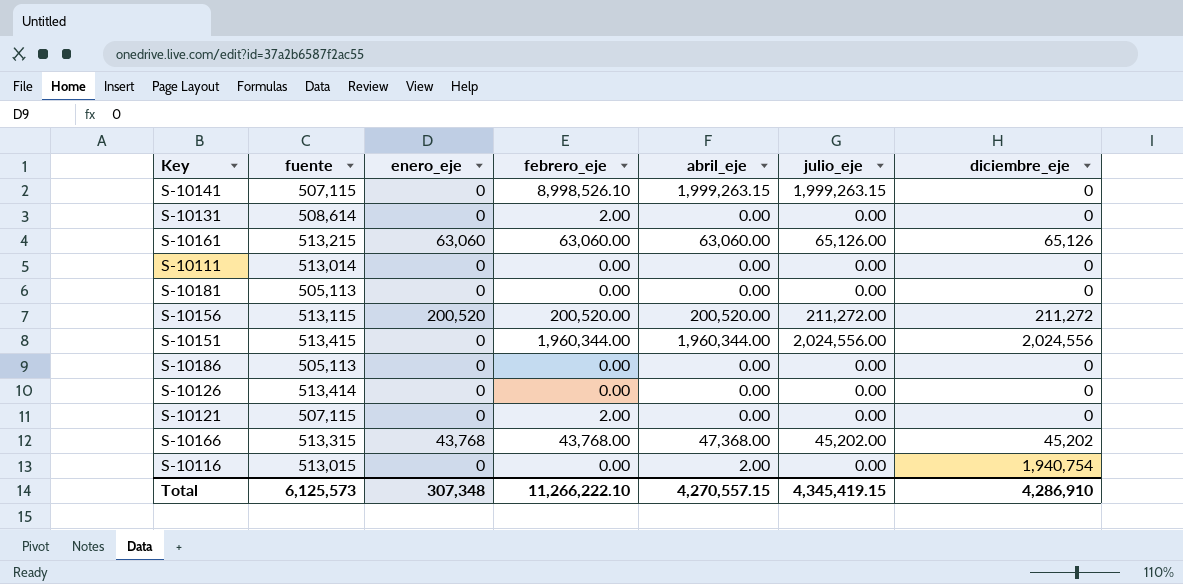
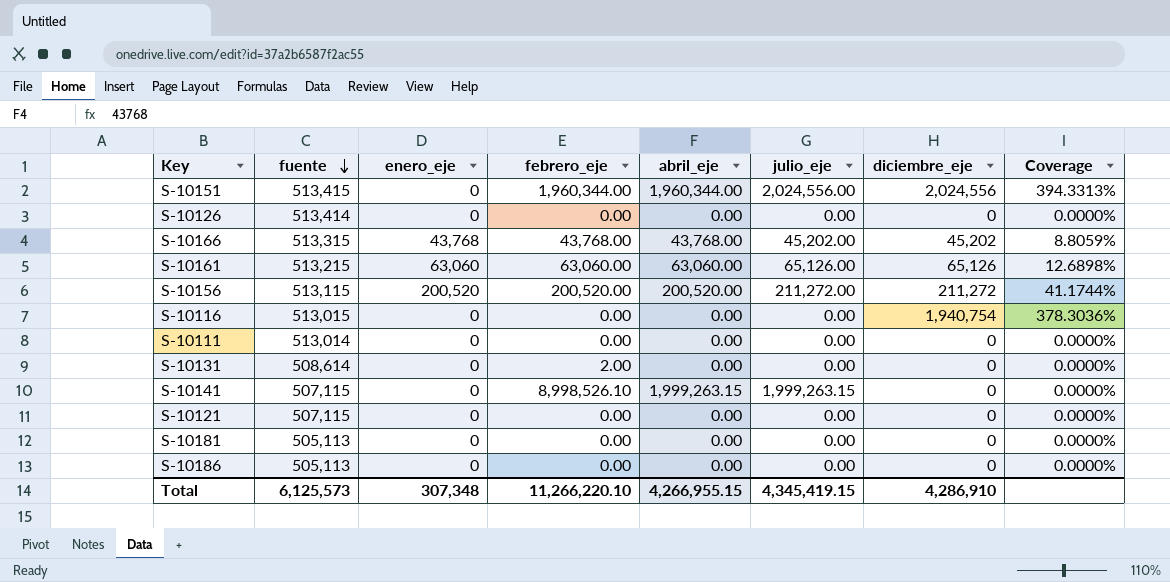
row order: none -> fuente descending
column Coverage | formula: none -> [diciembre_eje] / [fuente]
S-10166 | abril_eje: 47,368.00 -> 43,768.00
S-10116 | abril_eje: 2.00 -> 0.00
S-10121 | febrero_eje: 2.00 -> 0.00
Total | febrero_eje: 11,266,222.10 -> 11,266,220.10
Total | abril_eje: 4,270,557.15 -> 4,266,955.15

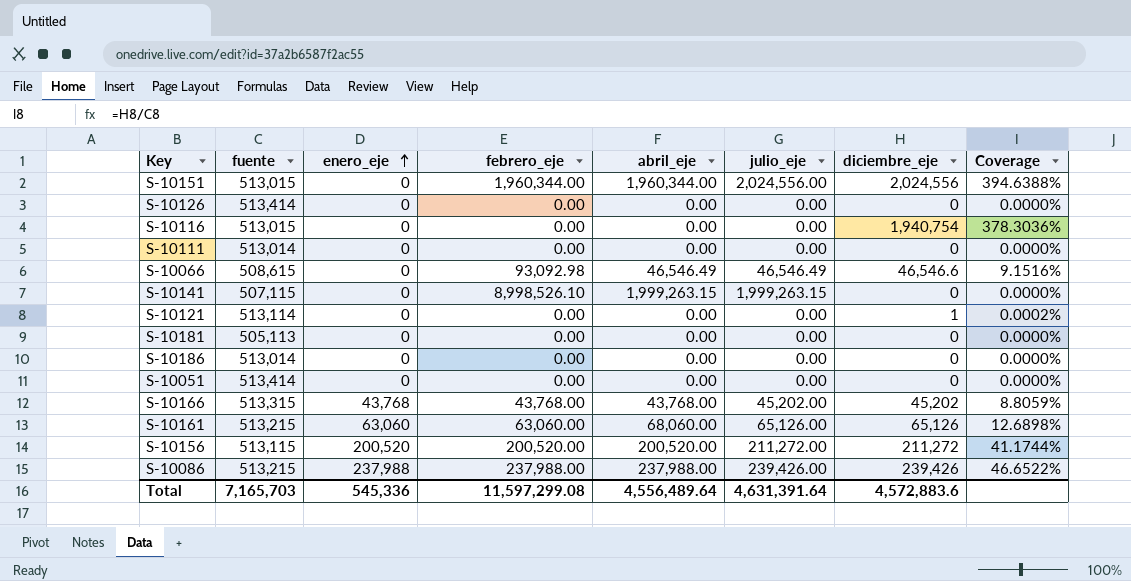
row order: fuente descending -> enero_eje ascending
row S-10131: 508,614 | 0 | 2.00 | 0.00 | 0.00 | 0 | 0.0000% -> none
S-10151 | fuente: 513,415 -> 513,015
S-10151 | Coverage: 394.3313% -> 394.6388%
row S-10066: none -> 508,615 | 0 | 93,092.98 | 46,546.49 | 46,546.49 | 46,546.6 | 9.1516%
S-10121 | fuente: 507,115 -> 513,114
S-10121 | diciembre_eje: 0 -> 1
S-10121 | Coverage: 0.0000% -> 0.0002%
S-10186 | fuente: 505,113 -> 513,014
row S-10051: none -> 513,414 | 0 | 0.00 | 0.00 | 0.00 | 0 | 0.0000%
S-10161 | abril_eje: 63,060.00 -> 68,060.00
row S-10086: none -> 513,215 | 237,988 | 237,988.00 | 237,988.00 | 239,426.00 | 239,426 | 46.6522%
Total | fuente: 6,125,573 -> 7,165,703
Total | enero_eje: 307,348 -> 545,336
Total | febrero_eje: 11,266,220.10 -> 11,597,299.08
Total | abril_eje: 4,266,955.15 -> 4,556,489.64
Total | julio_eje: 4,345,419.15 -> 4,631,391.64
Total | diciembre_eje: 4,286,910 -> 4,572,883.6

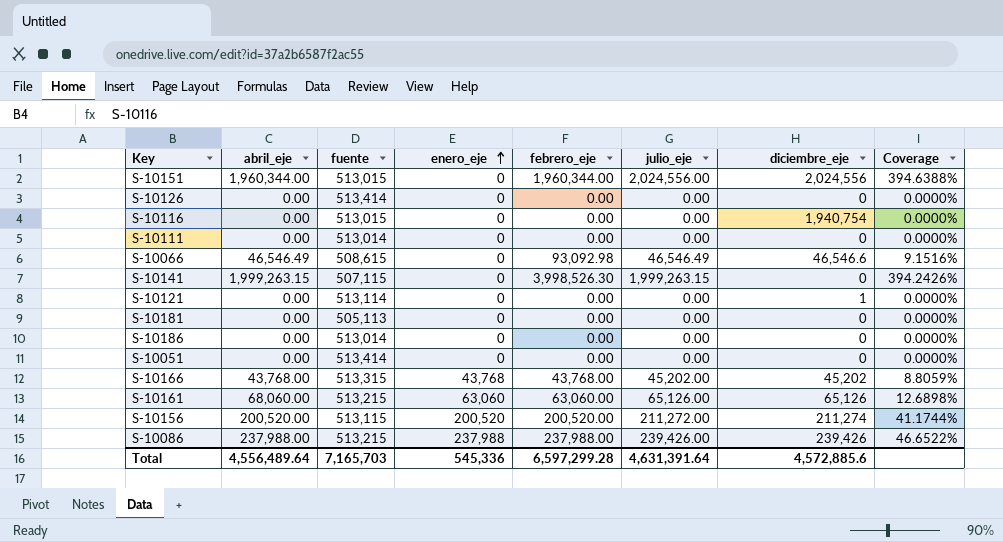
column abril_eje | position: 5 -> 2
column Coverage | formula: [diciembre_eje] / [fuente] -> [julio_eje] / [fuente]
S-10141 | febrero_eje: 8,998,526.10 -> 3,998,526.30
S-10156 | diciembre_eje: 211,272 -> 211,274
Total | febrero_eje: 11,597,299.08 -> 6,597,299.28
Total | diciembre_eje: 4,572,883.6 -> 4,572,885.6

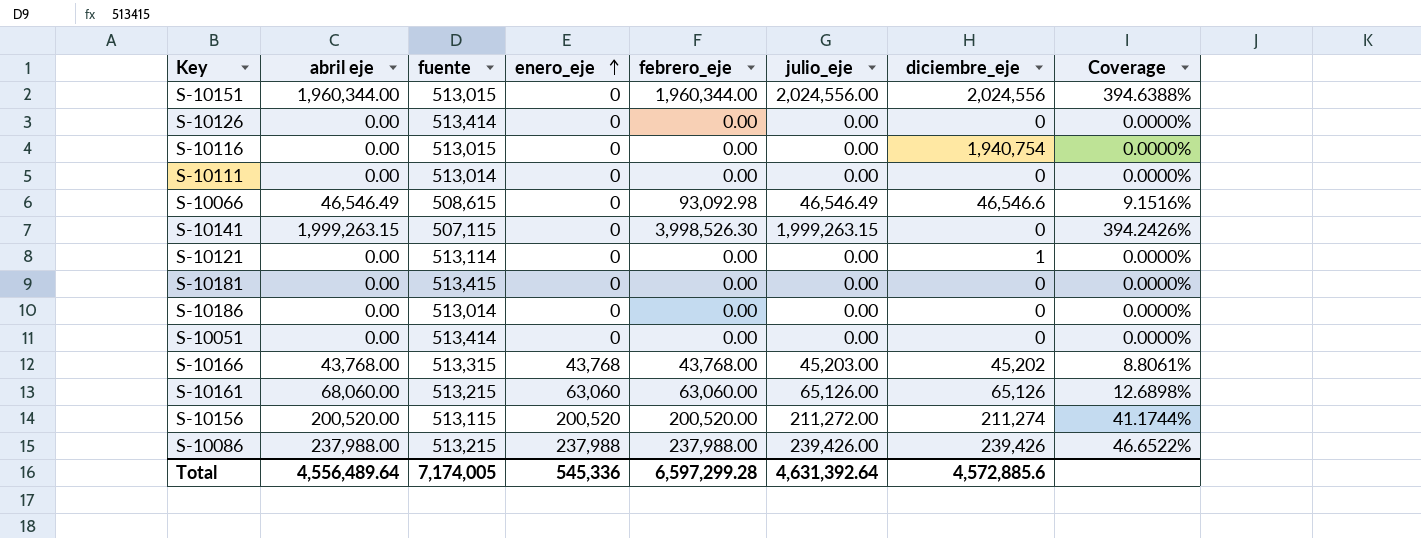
column name: abril_eje -> abril eje
S-10181 | fuente: 505,113 -> 513,415
S-10166 | julio_eje: 45,202.00 -> 45,203.00
S-10166 | Coverage: 8.8059% -> 8.8061%
Total | fuente: 7,165,703 -> 7,174,005
Total | julio_eje: 4,631,391.64 -> 4,631,392.64

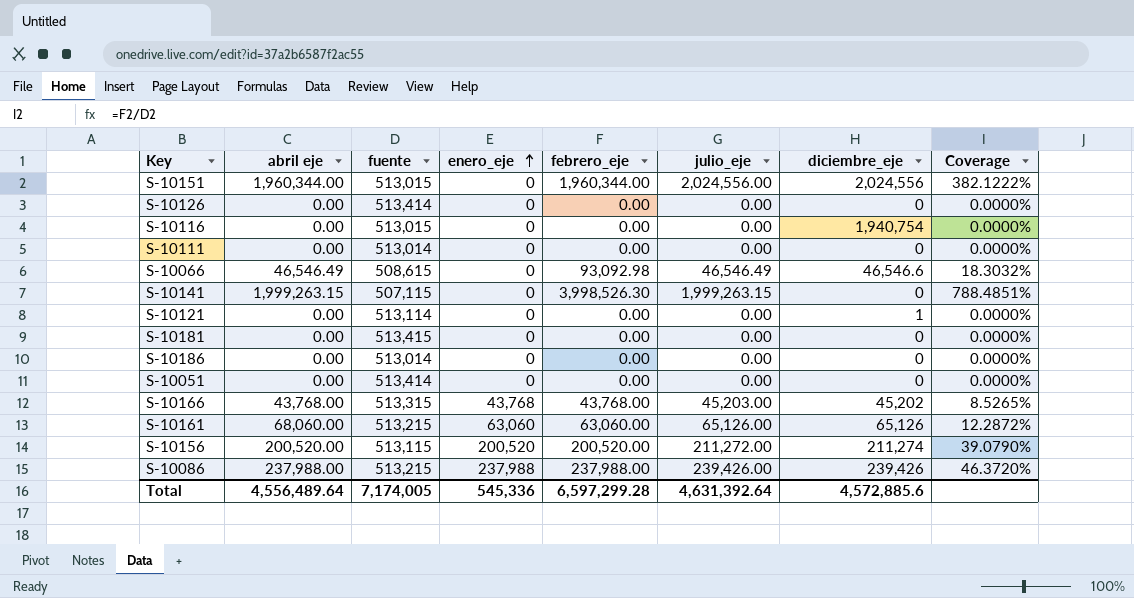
column Coverage | formula: [julio_eje] / [fuente] -> [febrero_eje] / [fuente]

